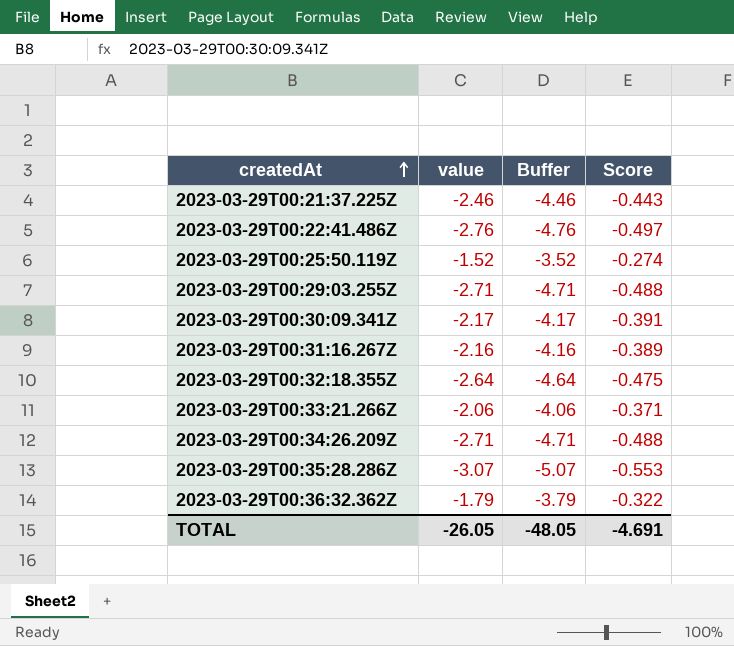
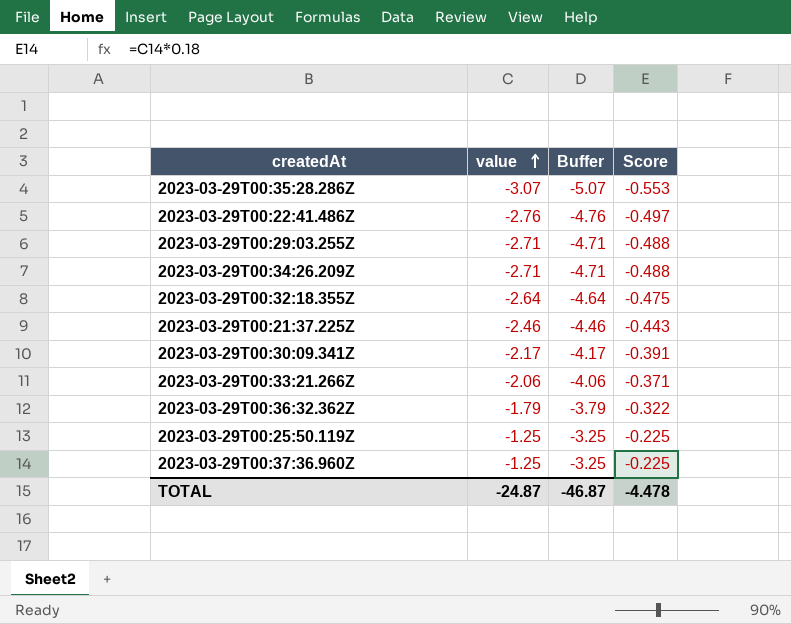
row order: createdAt ascending -> value ascending
row 2023-03-29T00:31:16.267Z: -2.16 | -4.16 | -0.389 -> none
2023-03-29T00:25:50.119Z | value: -1.52 -> -1.25
2023-03-29T00:25:50.119Z | Buffer: -3.52 -> -3.25
2023-03-29T00:25:50.119Z | Score: -0.274 -> -0.225
row 2023-03-29T00:37:36.960Z: none -> -1.25 | -3.25 | -0.225
TOTAL | value: -26.05 -> -24.87
TOTAL | Buffer: -48.05 -> -46.87
TOTAL | Score: -4.691 -> -4.478

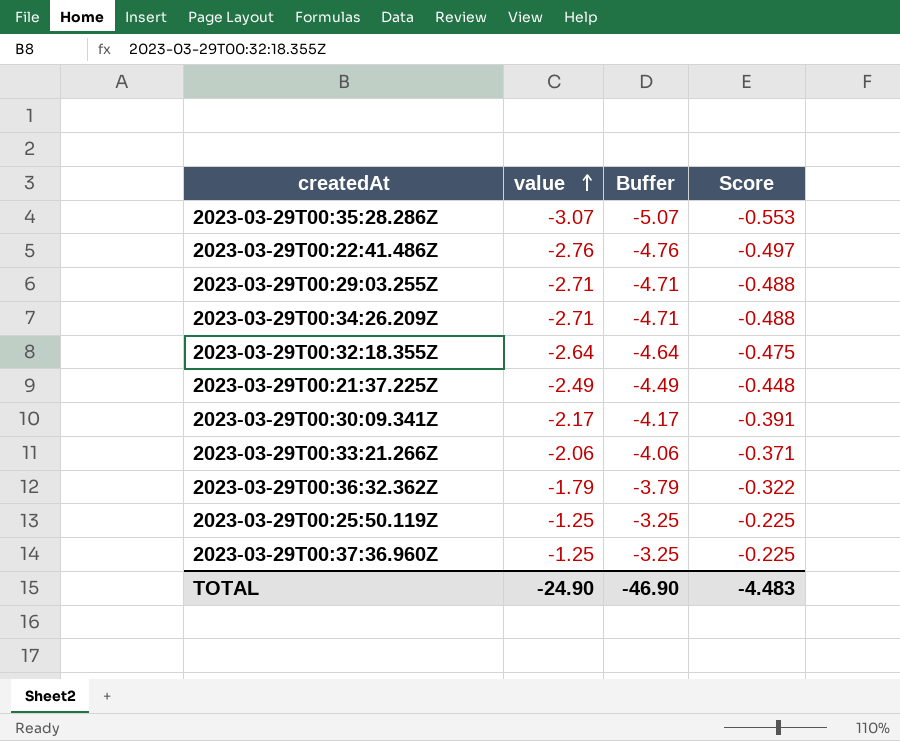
2023-03-29T00:21:37.225Z | value: -2.46 -> -2.49
2023-03-29T00:21:37.225Z | Buffer: -4.46 -> -4.49
2023-03-29T00:21:37.225Z | Score: -0.443 -> -0.448
TOTAL | value: -24.87 -> -24.90
TOTAL | Buffer: -46.87 -> -46.90
TOTAL | Score: -4.478 -> -4.483

